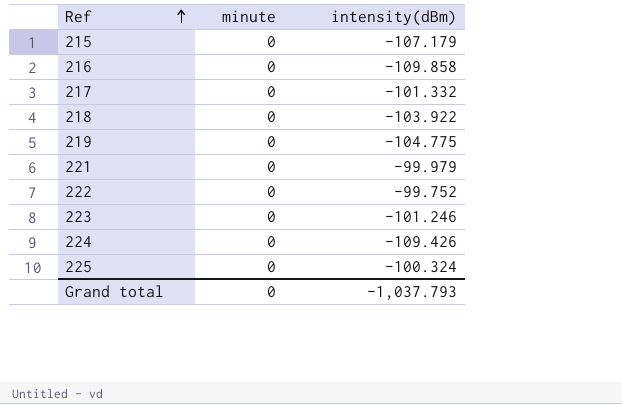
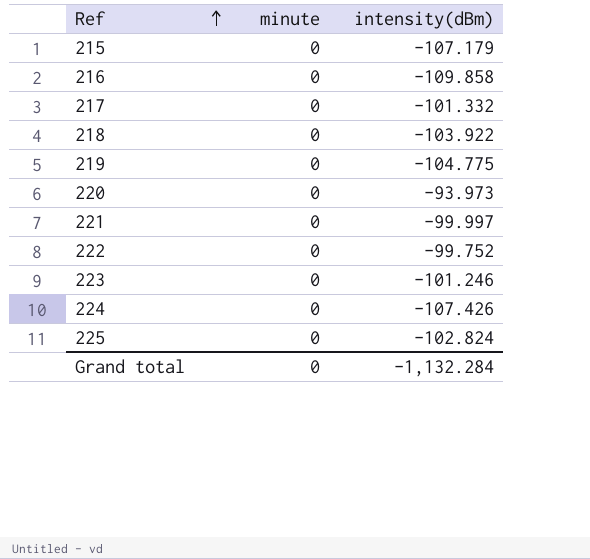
row 220: none -> 0 | -93.973
221 | intensity(dBm): -99.979 -> -99.997
224 | intensity(dBm): -109.426 -> -107.426
225 | intensity(dBm): -100.324 -> -102.824
Grand total | intensity(dBm): -1,037.793 -> -1,132.284

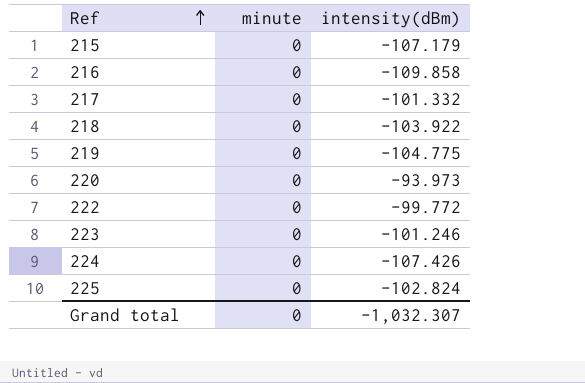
row 221: 0 | -99.997 -> none
222 | intensity(dBm): -99.752 -> -99.772
Grand total | intensity(dBm): -1,132.284 -> -1,032.307

